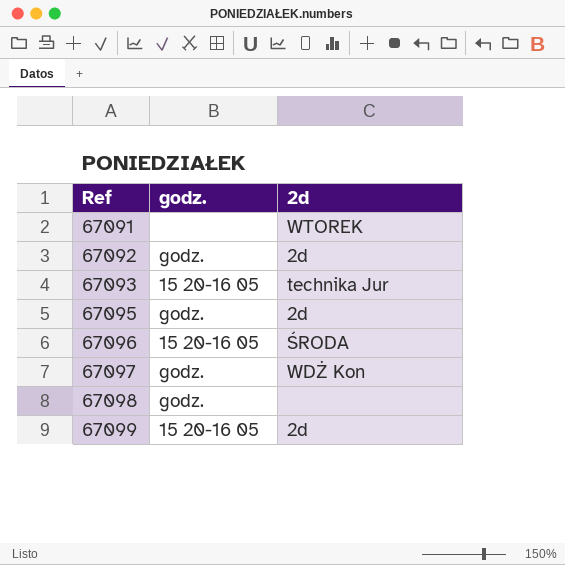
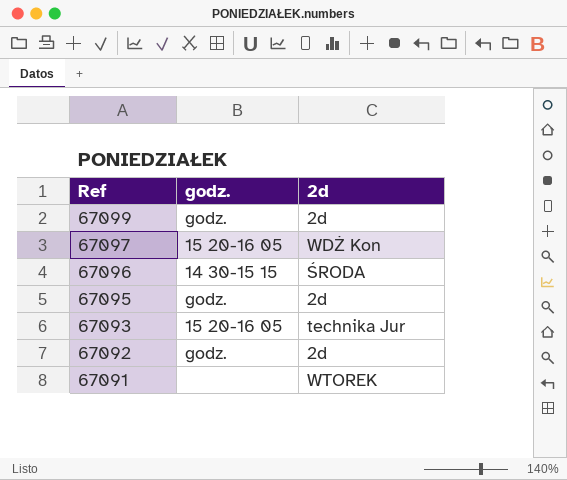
row order: Ref ascending -> Ref descending
row 67098: godz. | none -> none
67099 | godz.: 15 20-16 05 -> godz.
67097 | godz.: godz. -> 15 20-16 05
67096 | godz.: 15 20-16 05 -> 14 30-15 15

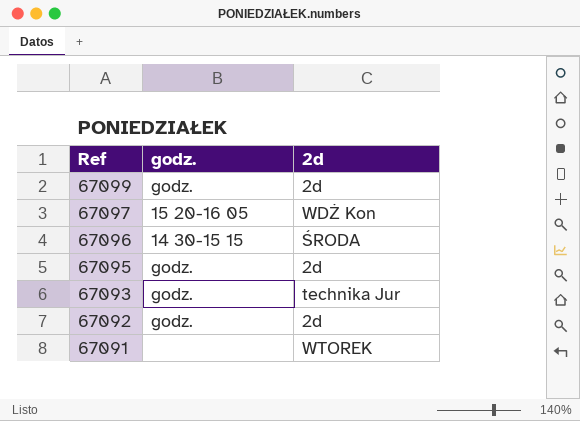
67093 | godz.: 15 20-16 05 -> godz.

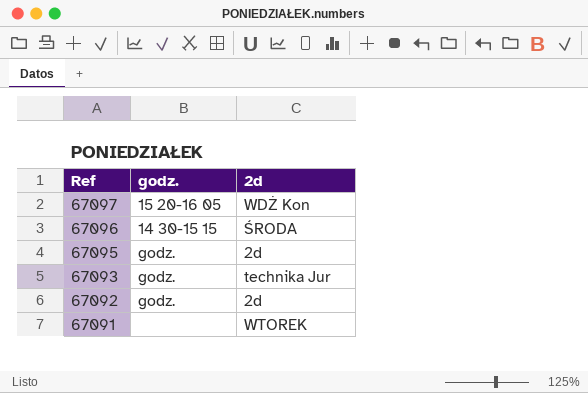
row 67099: godz. | 2d -> none

